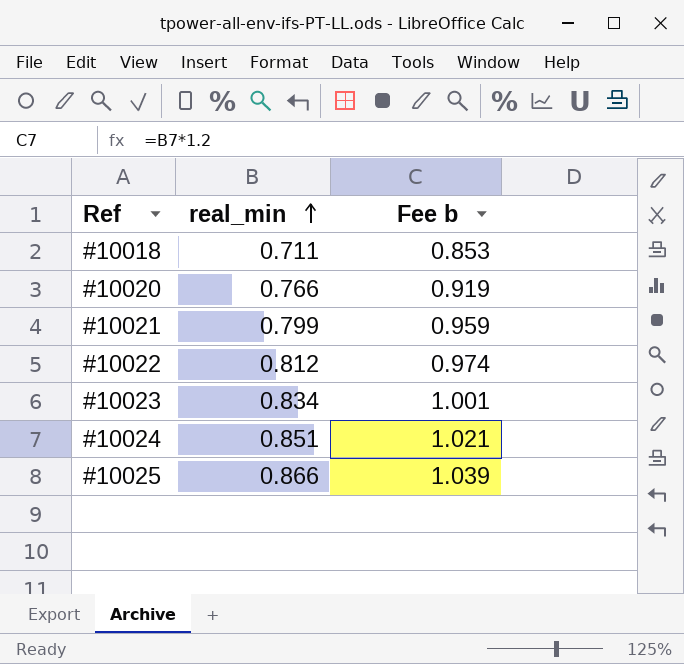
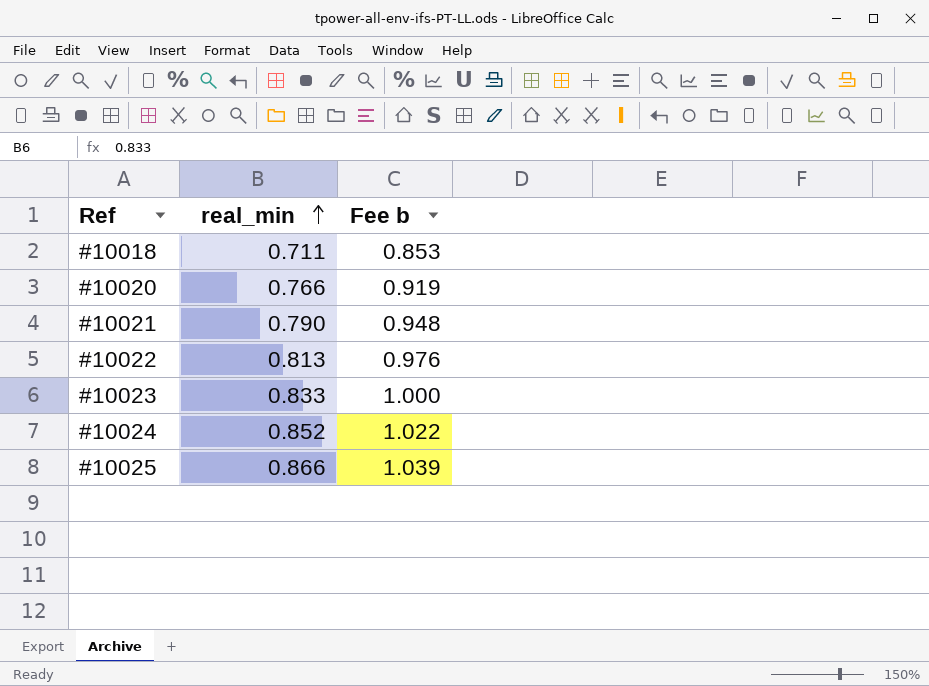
#10021 | real_min: 0.799 -> 0.790
#10021 | Fee b: 0.959 -> 0.948
#10022 | real_min: 0.812 -> 0.813
#10022 | Fee b: 0.974 -> 0.976
#10023 | real_min: 0.834 -> 0.833
#10023 | Fee b: 1.001 -> 1.000
#10024 | real_min: 0.851 -> 0.852
#10024 | Fee b: 1.021 -> 1.022

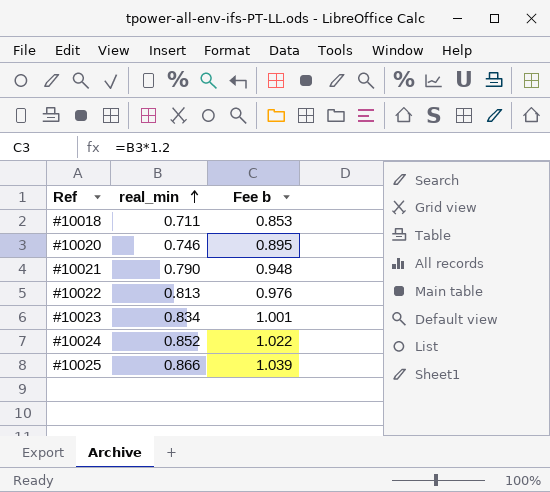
#10020 | real_min: 0.766 -> 0.746
#10020 | Fee b: 0.919 -> 0.895
#10023 | real_min: 0.833 -> 0.834
#10023 | Fee b: 1.000 -> 1.001

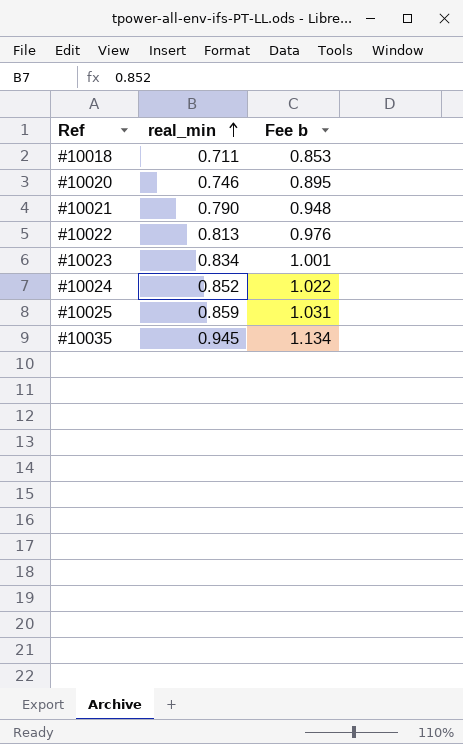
#10025 | real_min: 0.866 -> 0.859
#10025 | Fee b: 1.039 -> 1.031
row #10035: none -> 0.945 | 1.134

